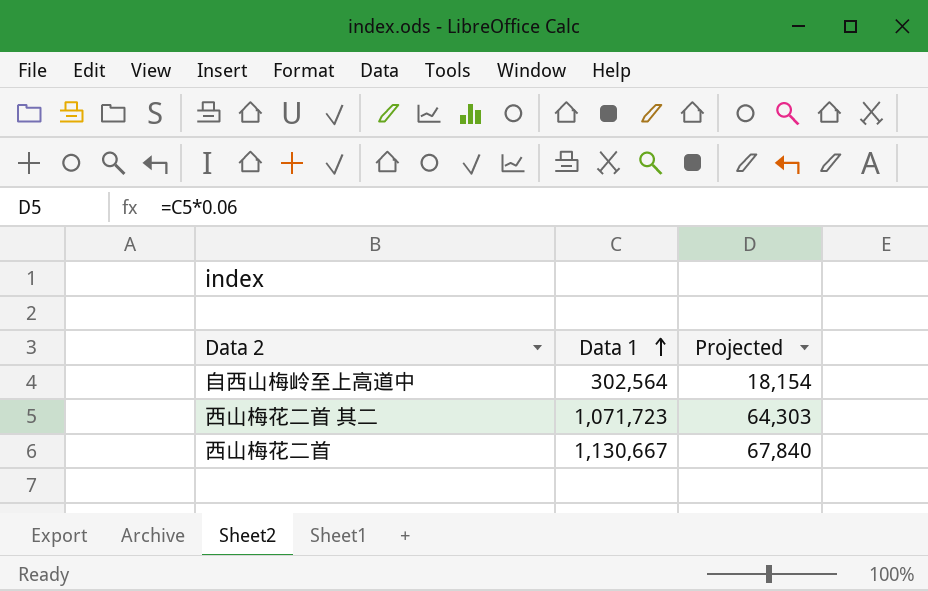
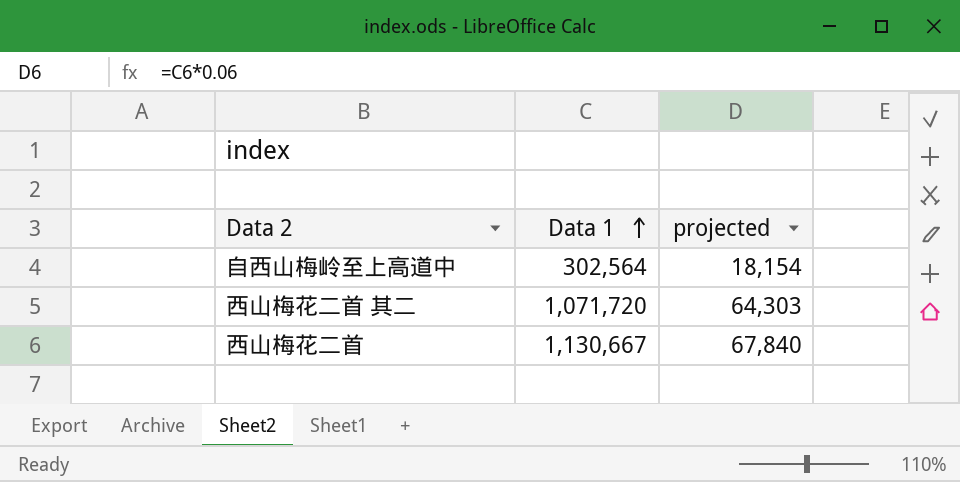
column name: Projected -> projected
西山梅花二首 其二 | Data 1: 1,071,723 -> 1,071,720

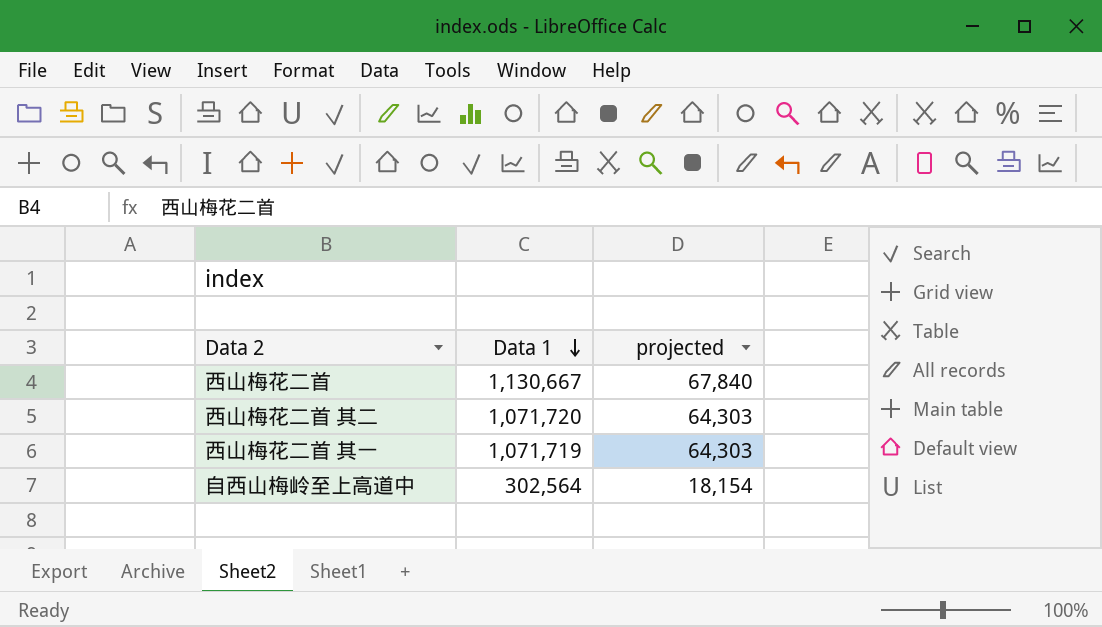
row order: Data 1 ascending -> Data 1 descending
row 西山梅花二首 其一: none -> 1,071,719 | 64,303

